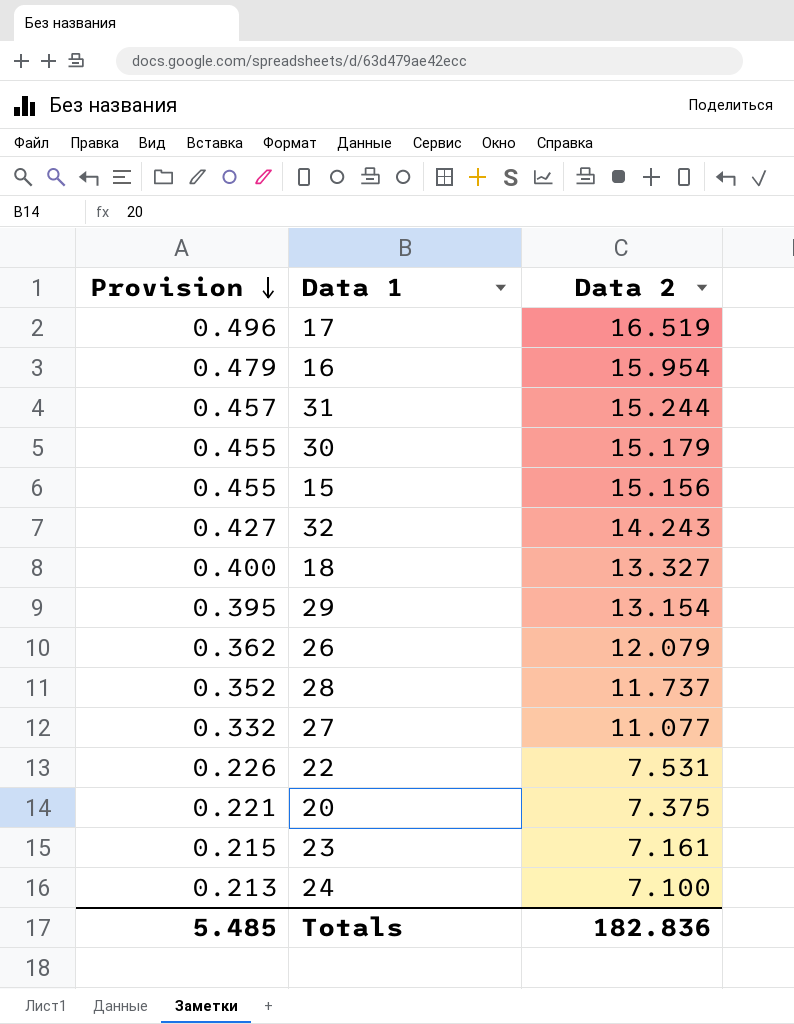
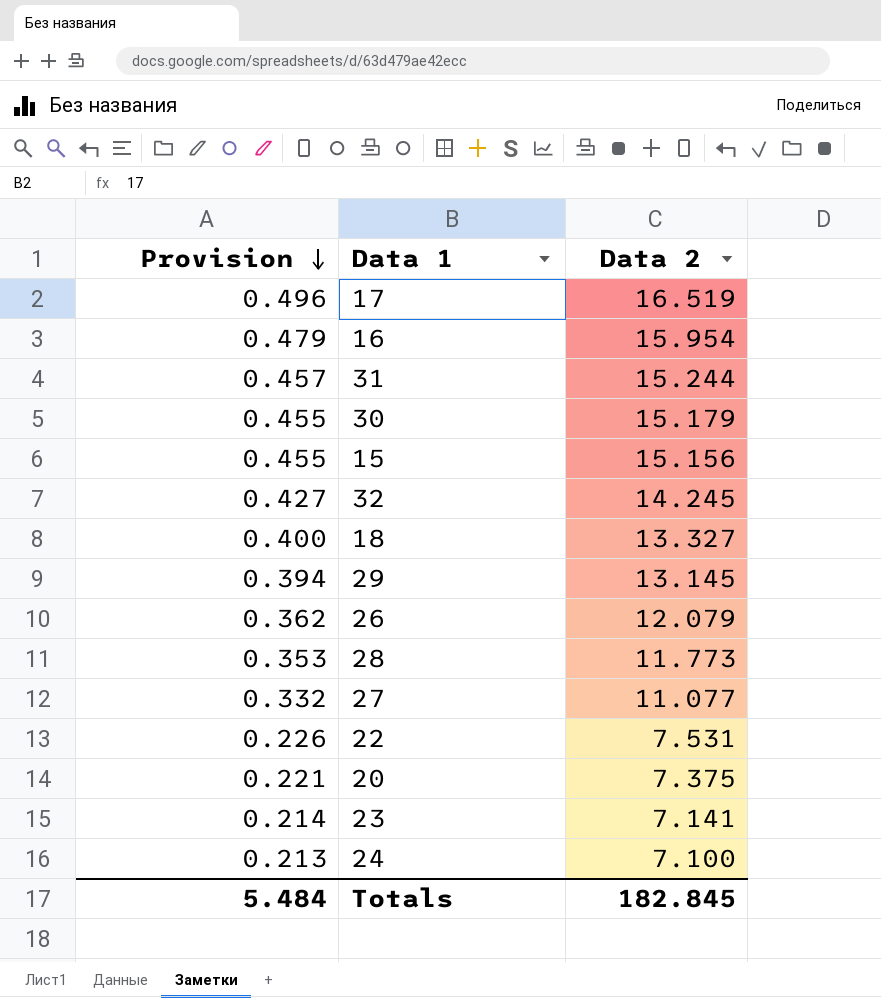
32 | Data 2: 14.243 -> 14.245
29 | Provision: 0.395 -> 0.394
29 | Data 2: 13.154 -> 13.145
28 | Provision: 0.352 -> 0.353
28 | Data 2: 11.737 -> 11.773
23 | Provision: 0.215 -> 0.214
23 | Data 2: 7.161 -> 7.141
Totals | Provision: 5.485 -> 5.484
Totals | Data 2: 182.836 -> 182.845

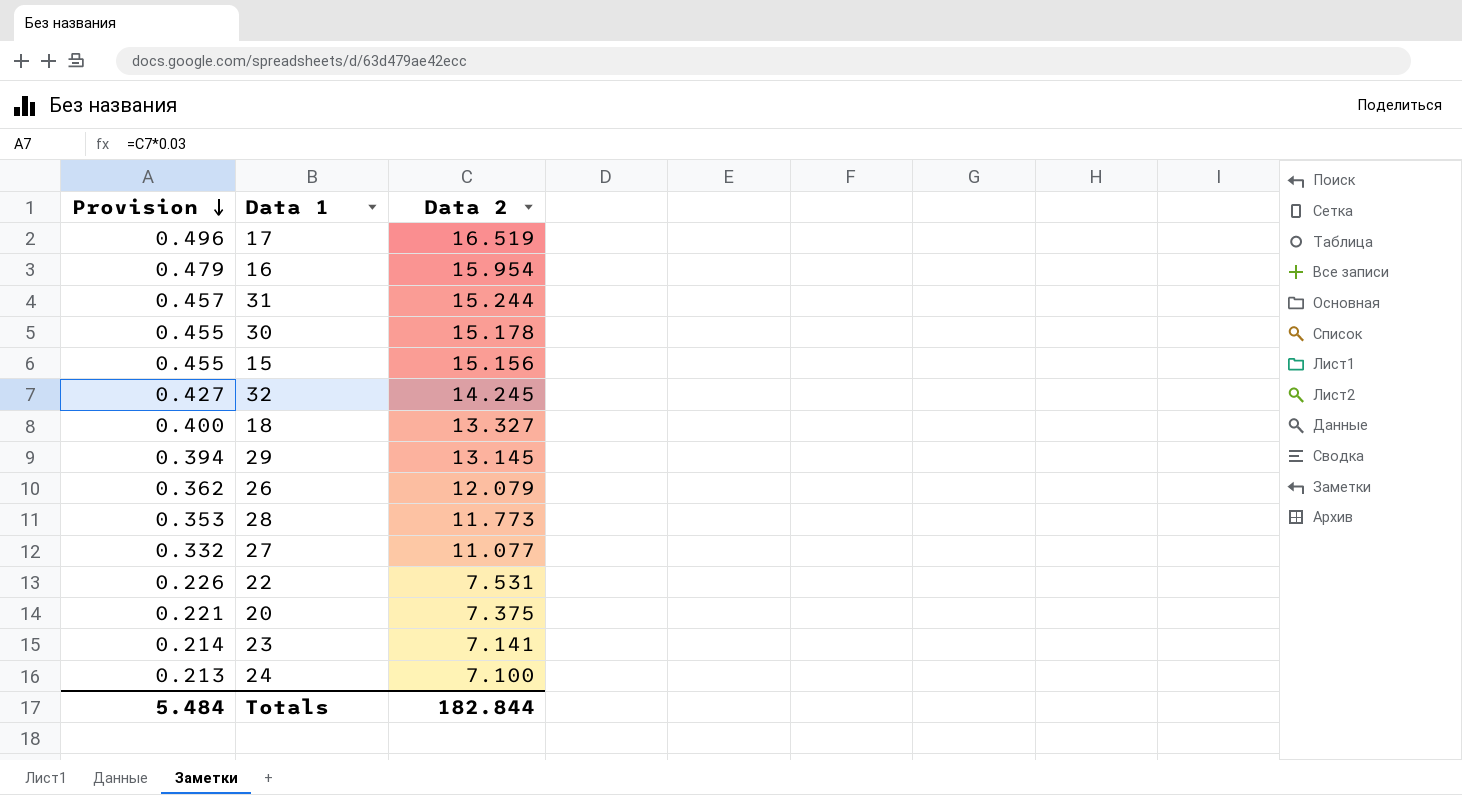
30 | Data 2: 15.179 -> 15.178
Totals | Data 2: 182.845 -> 182.844

